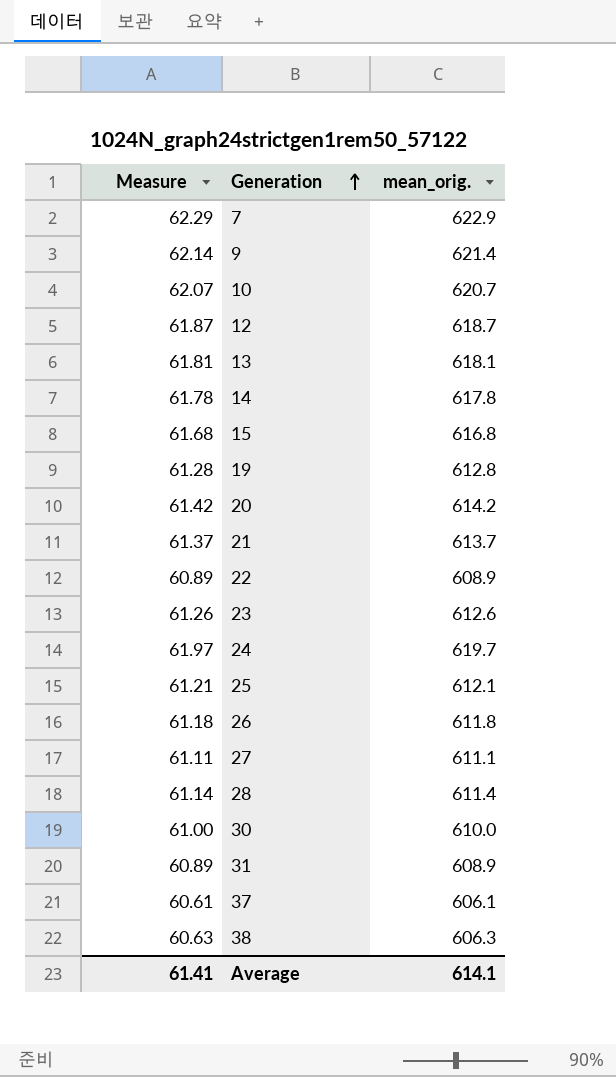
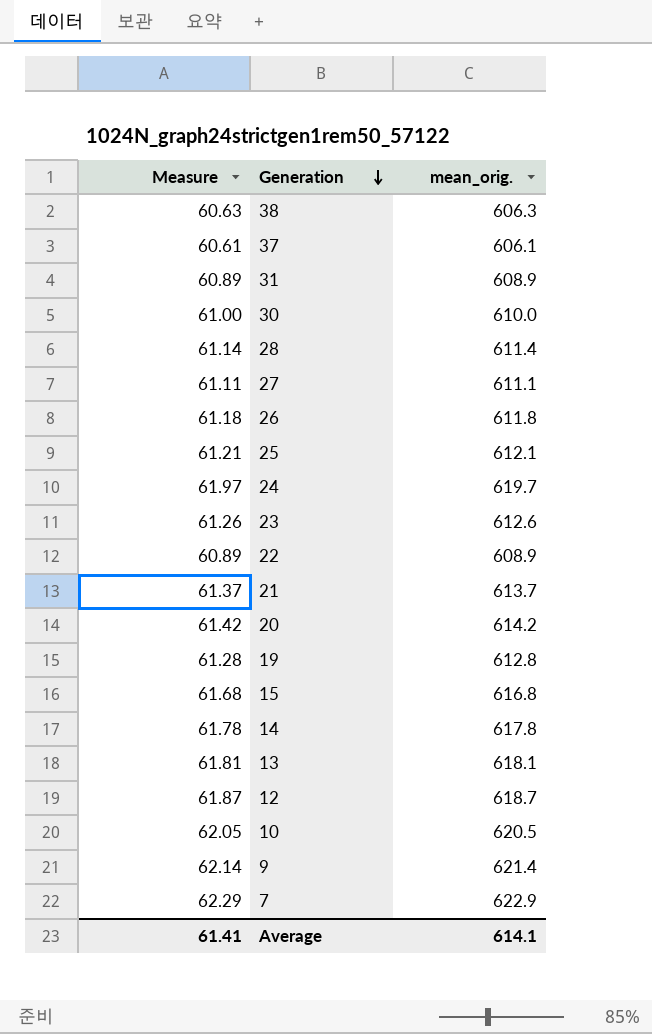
row order: Generation ascending -> Generation descending
10 | Measure: 62.07 -> 62.05
10 | mean_orig.: 620.7 -> 620.5

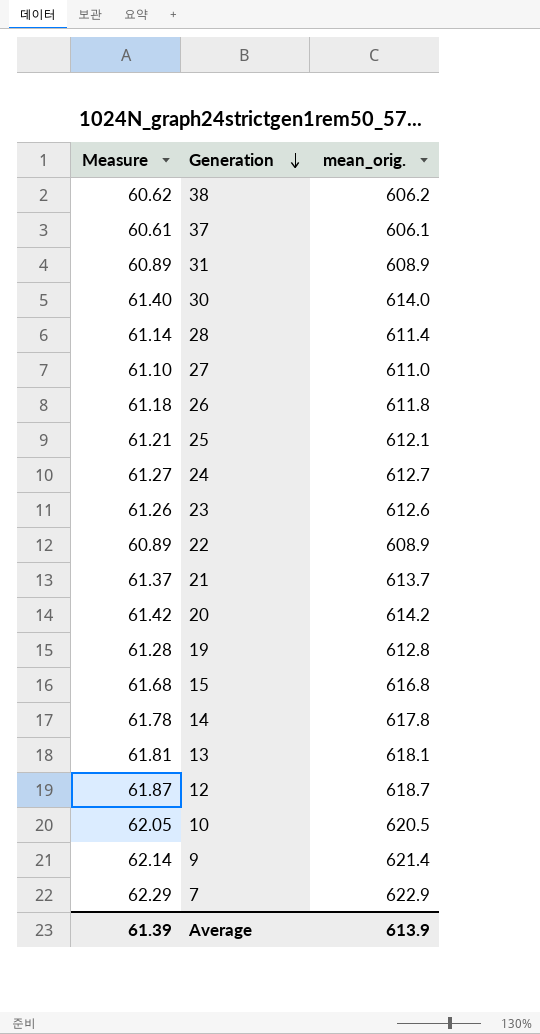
38 | Measure: 60.63 -> 60.62
38 | mean_orig.: 606.3 -> 606.2
30 | Measure: 61.00 -> 61.40
30 | mean_orig.: 610.0 -> 614.0
27 | Measure: 61.11 -> 61.10
27 | mean_orig.: 611.1 -> 611.0
24 | Measure: 61.97 -> 61.27
24 | mean_orig.: 619.7 -> 612.7
Average | Measure: 61.41 -> 61.39
Average | mean_orig.: 614.1 -> 613.9

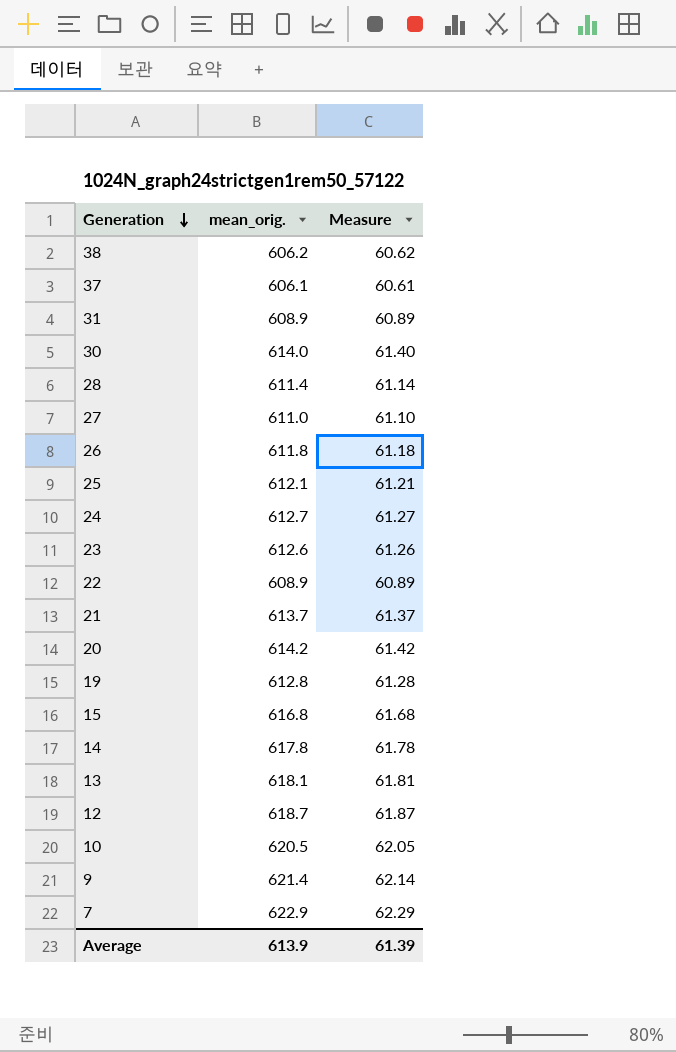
column Measure | position: 1 -> 3

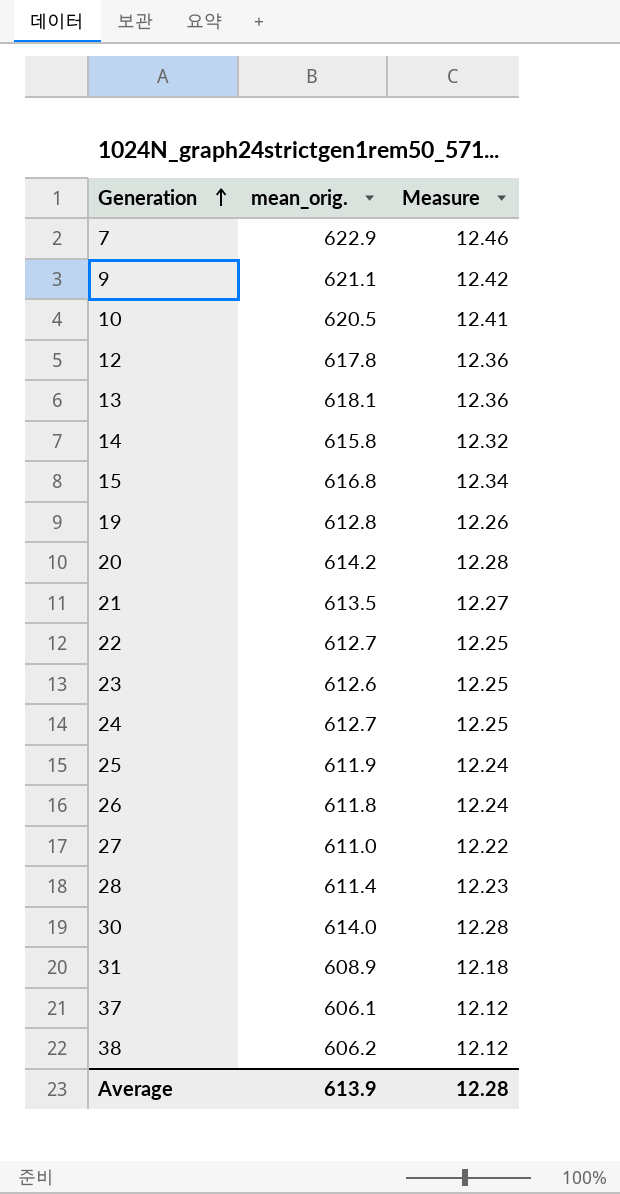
row order: Generation descending -> Generation ascending
column Measure | formula: [mean_orig.] * 0.1 -> [mean_orig.] * 0.02
9 | mean_orig.: 621.4 -> 621.1
12 | mean_orig.: 618.7 -> 617.8
14 | mean_orig.: 617.8 -> 615.8
21 | mean_orig.: 613.7 -> 613.5
22 | mean_orig.: 608.9 -> 612.7
25 | mean_orig.: 612.1 -> 611.9
Average | Measure: 61.39 -> 12.28

